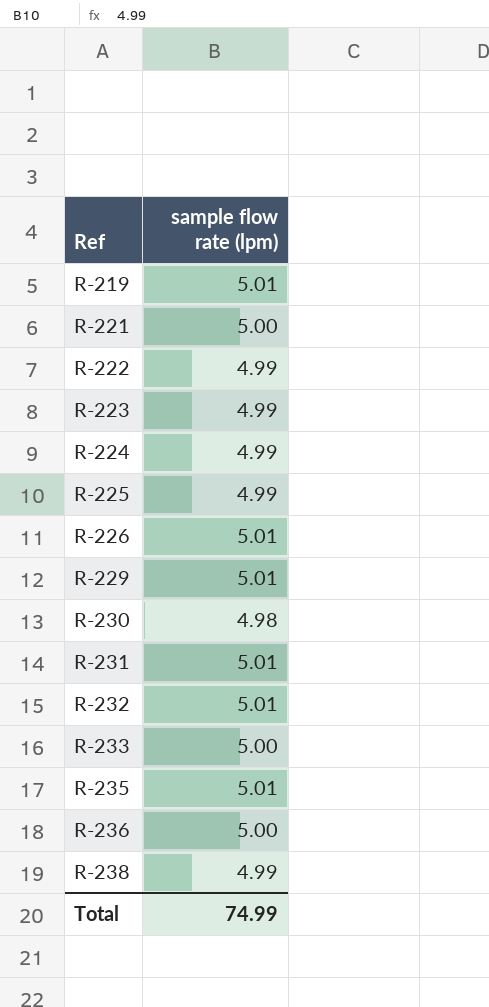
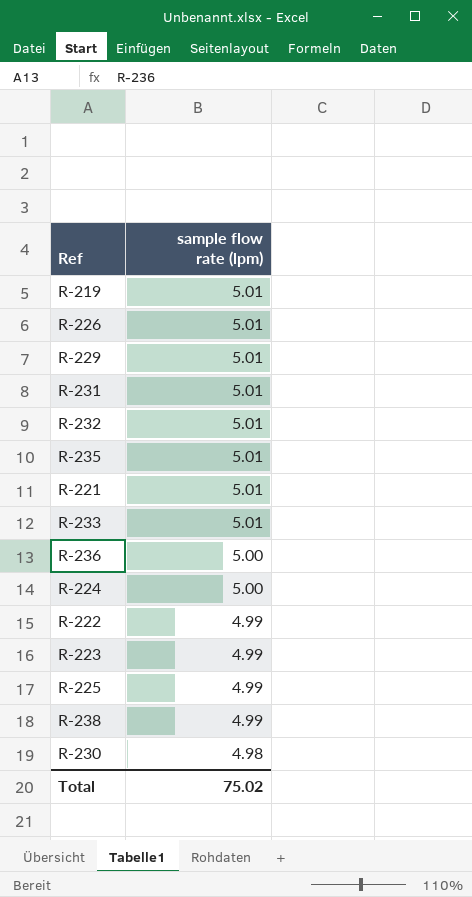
row order: Ref ascending -> sample flow rate (lpm) descending
R-221 | sample flow rate (lpm): 5.00 -> 5.01
R-233 | sample flow rate (lpm): 5.00 -> 5.01
R-224 | sample flow rate (lpm): 4.99 -> 5.00
Total | sample flow rate (lpm): 74.99 -> 75.02

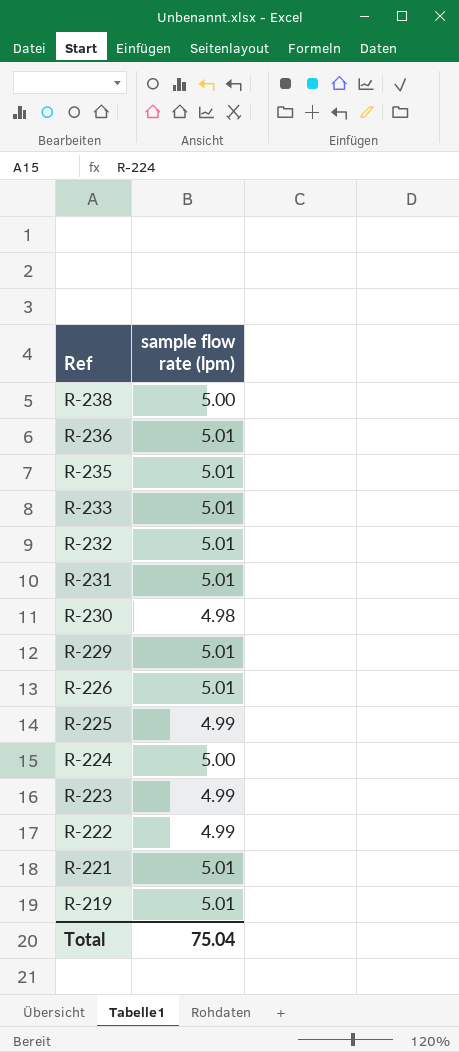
row order: sample flow rate (lpm) descending -> Ref descending
R-238 | sample flow rate (lpm): 4.99 -> 5.00
R-236 | sample flow rate (lpm): 5.00 -> 5.01
Total | sample flow rate (lpm): 75.02 -> 75.04

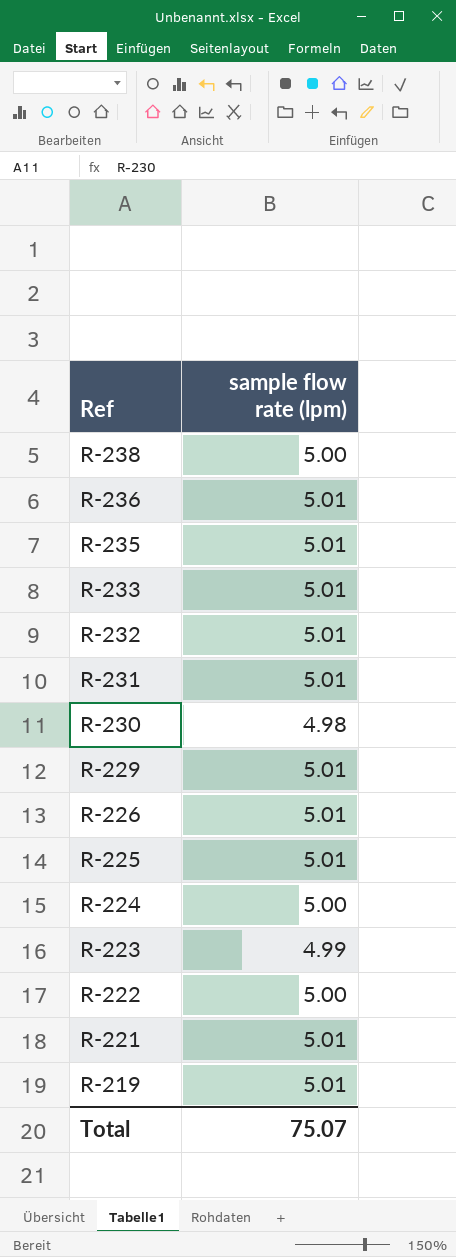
R-225 | sample flow rate (lpm): 4.99 -> 5.01
R-222 | sample flow rate (lpm): 4.99 -> 5.00
Total | sample flow rate (lpm): 75.04 -> 75.07

